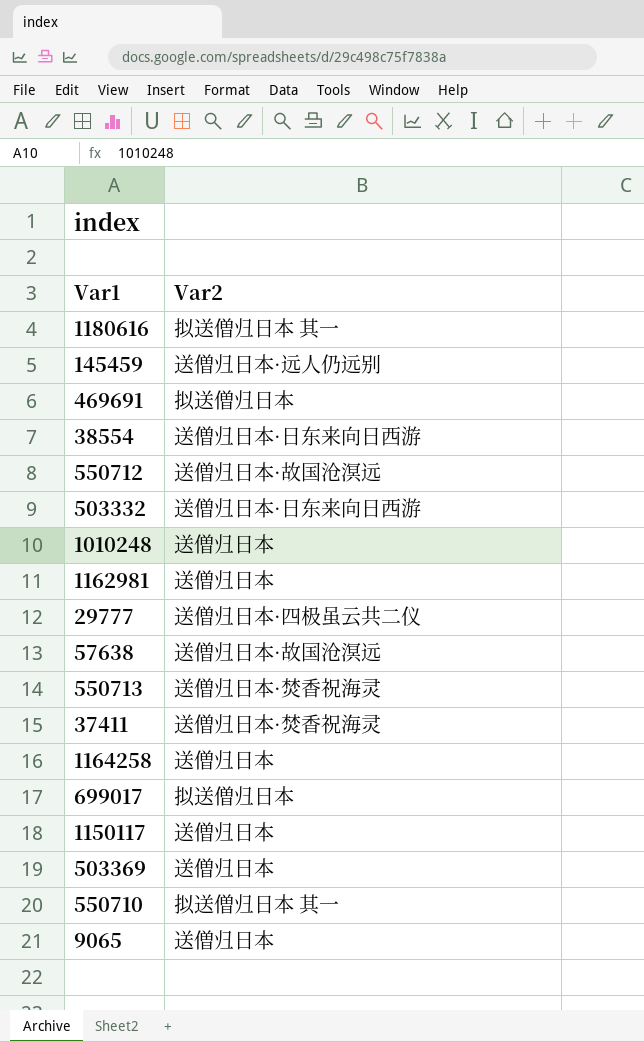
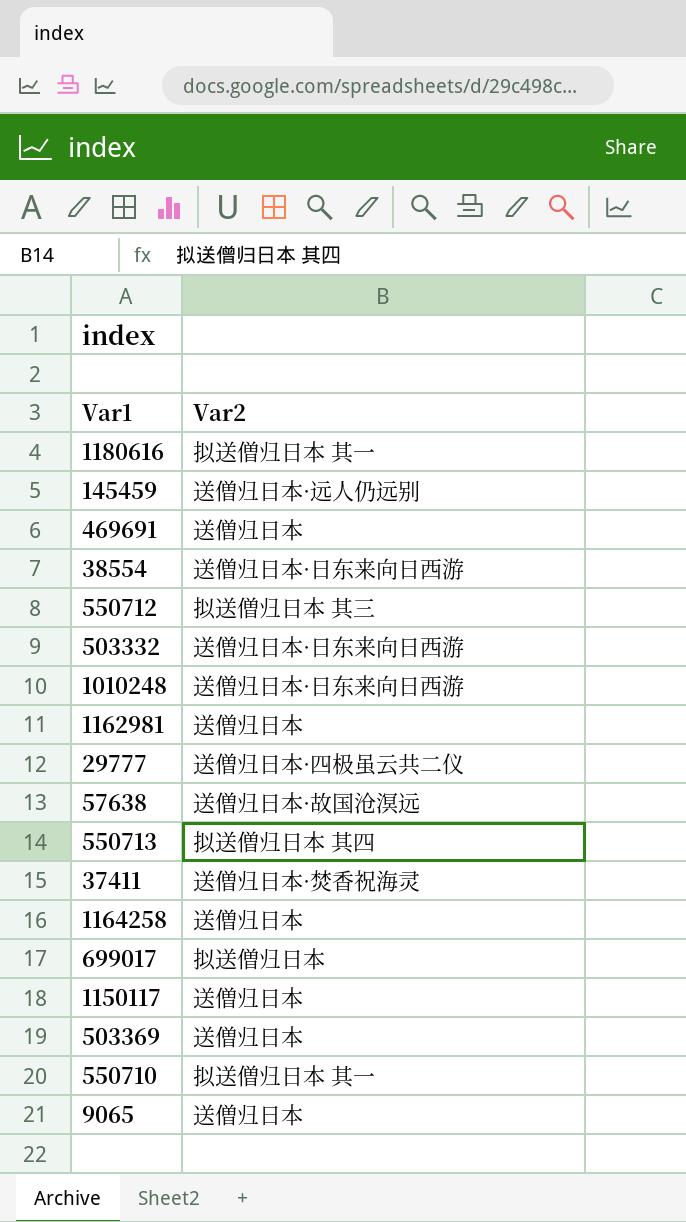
469691 | Var2: 拟送僧归日本 -> 送僧归日本
550712 | Var2: 送僧归日本·故国沧溟远 -> 拟送僧归日本 其三
1010248 | Var2: 送僧归日本 -> 送僧归日本·日东来向日西游
550713 | Var2: 送僧归日本·焚香祝海灵 -> 拟送僧归日本 其四

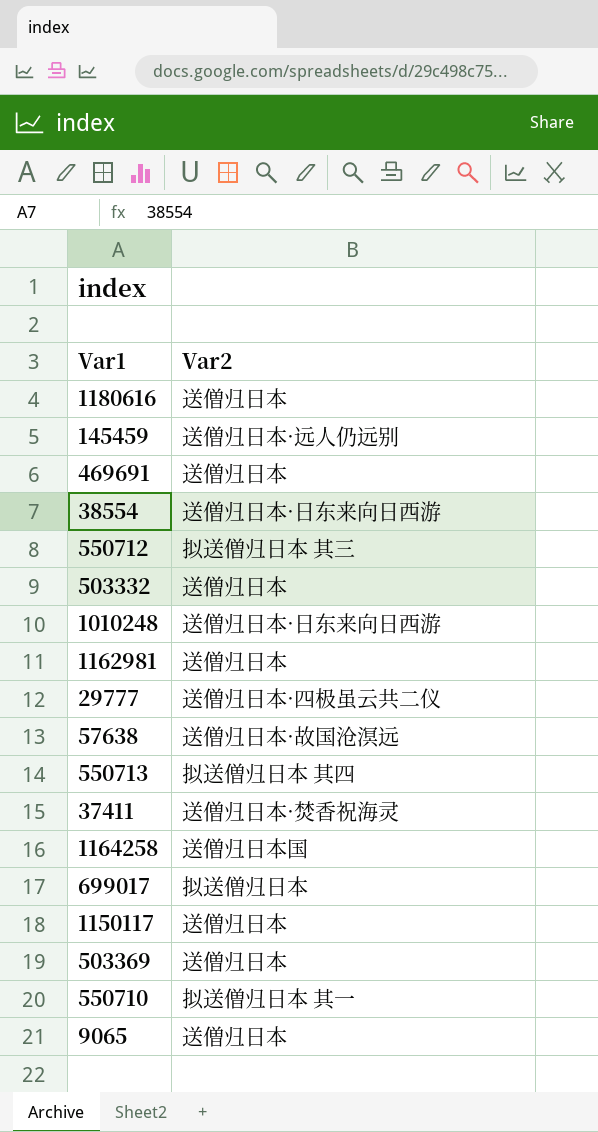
1180616 | Var2: 拟送僧归日本 其一 -> 送僧归日本
503332 | Var2: 送僧归日本·日东来向日西游 -> 送僧归日本
1164258 | Var2: 送僧归日本 -> 送僧归日本国

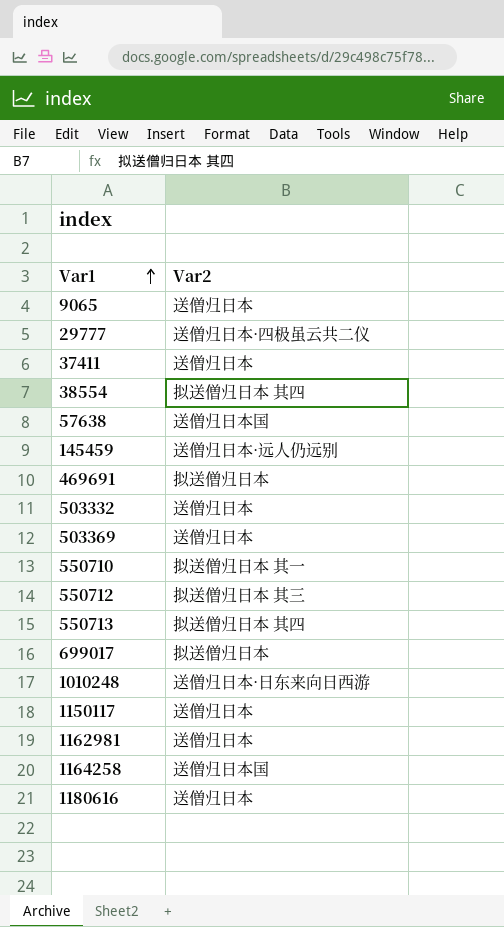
row order: none -> Var1 ascending
37411 | Var2: 送僧归日本·焚香祝海灵 -> 送僧归日本
38554 | Var2: 送僧归日本·日东来向日西游 -> 拟送僧归日本 其四
57638 | Var2: 送僧归日本·故国沧溟远 -> 送僧归日本国
469691 | Var2: 送僧归日本 -> 拟送僧归日本

